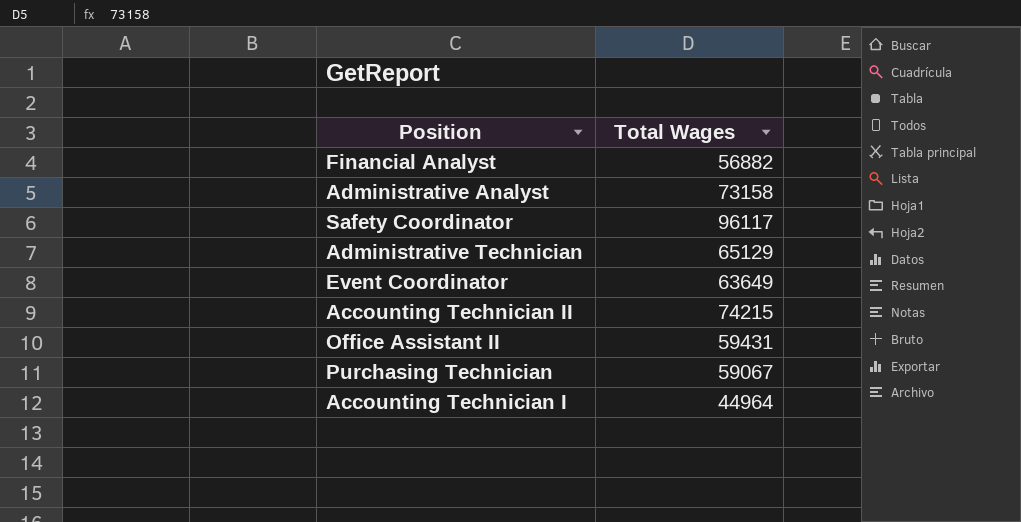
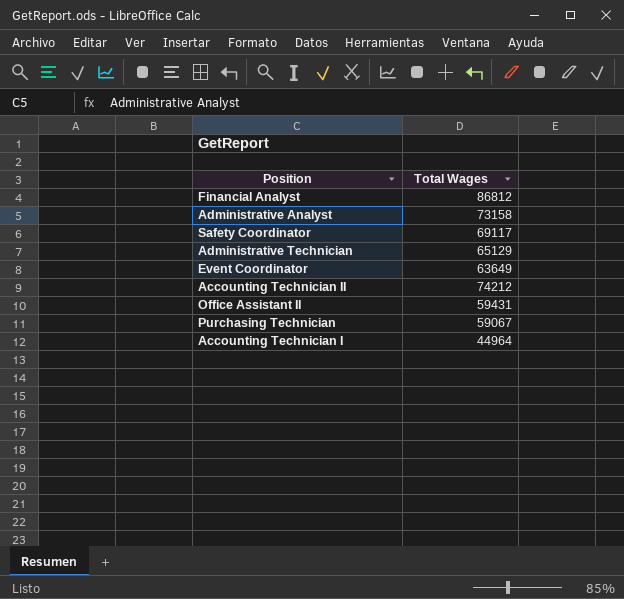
Financial Analyst | Total Wages: 56882 -> 86812
Safety Coordinator | Total Wages: 96117 -> 69117
Accounting Technician II | Total Wages: 74215 -> 74212

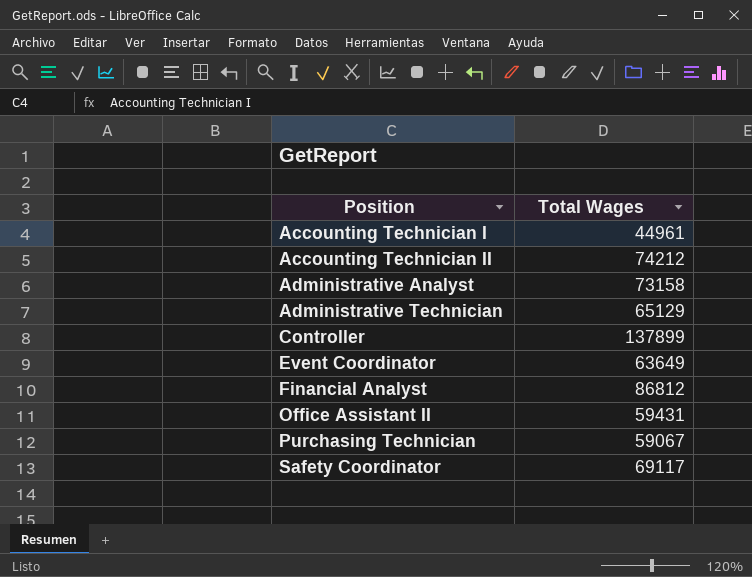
row order: none -> Position ascending
Accounting Technician I | Total Wages: 44964 -> 44961
row Controller: none -> 137899

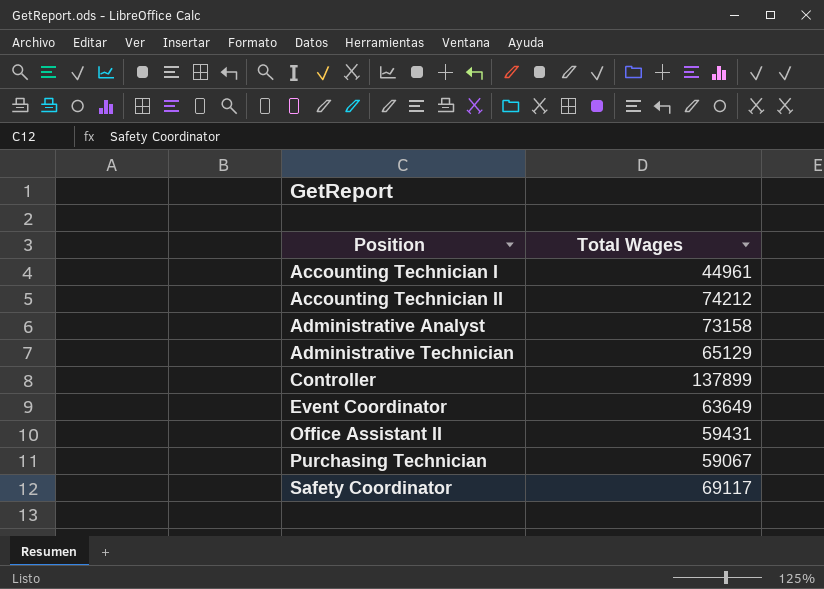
row Financial Analyst: 86812 -> none

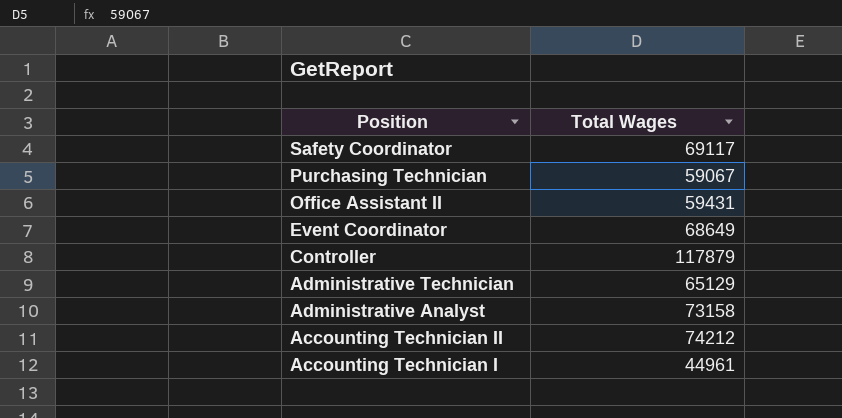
row order: Position ascending -> Position descending
Event Coordinator | Total Wages: 63649 -> 68649
Controller | Total Wages: 137899 -> 117879

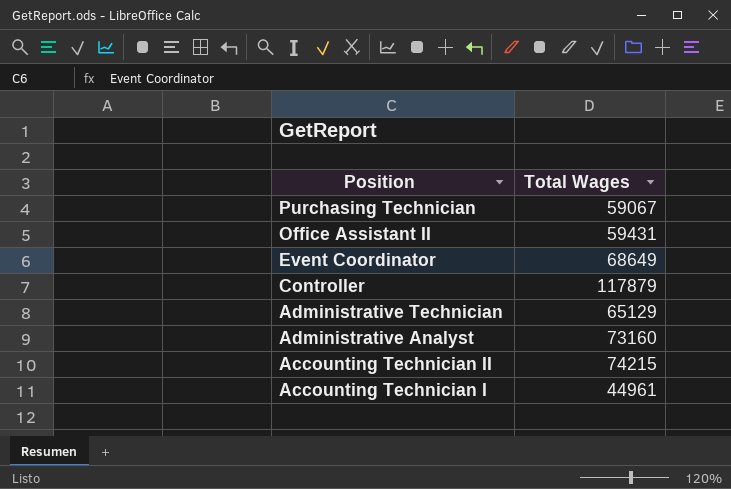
row Safety Coordinator: 69117 -> none
Administrative Analyst | Total Wages: 73158 -> 73160
Accounting Technician II | Total Wages: 74212 -> 74215

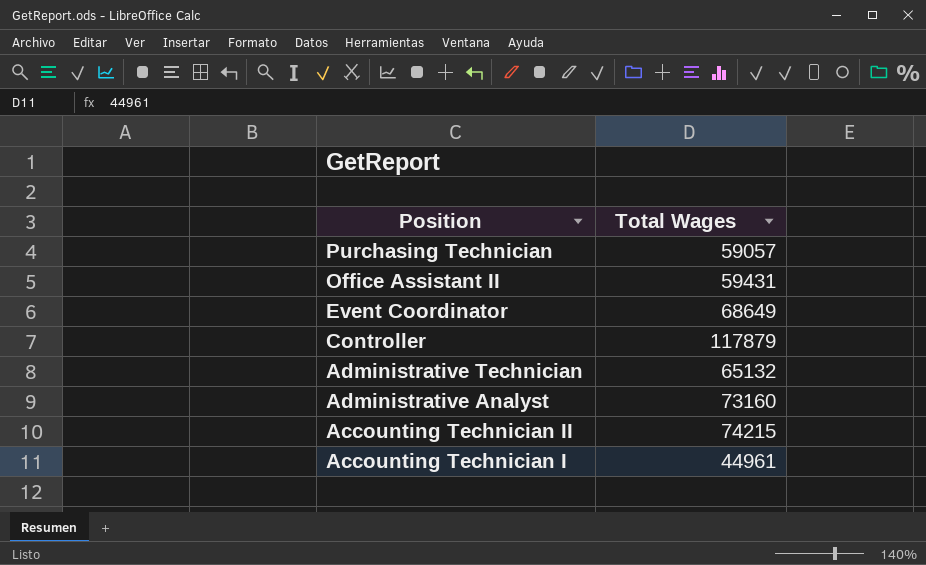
Purchasing Technician | Total Wages: 59067 -> 59057
Administrative Technician | Total Wages: 65129 -> 65132

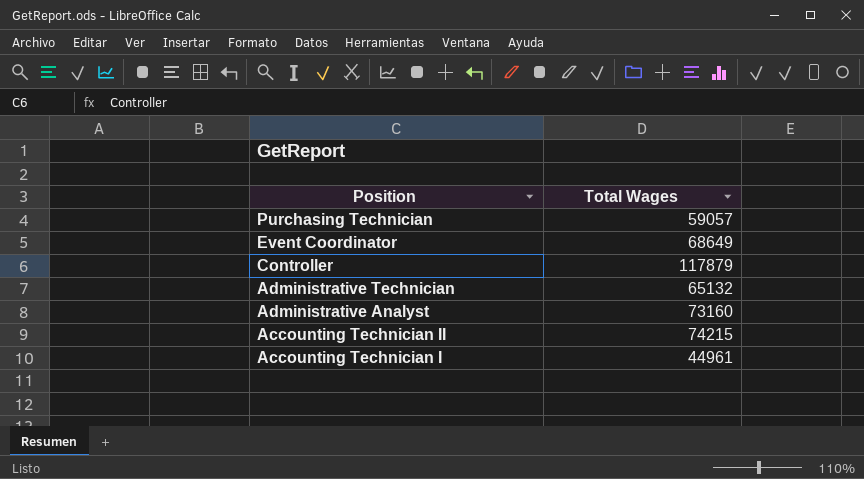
row Office Assistant II: 59431 -> none

